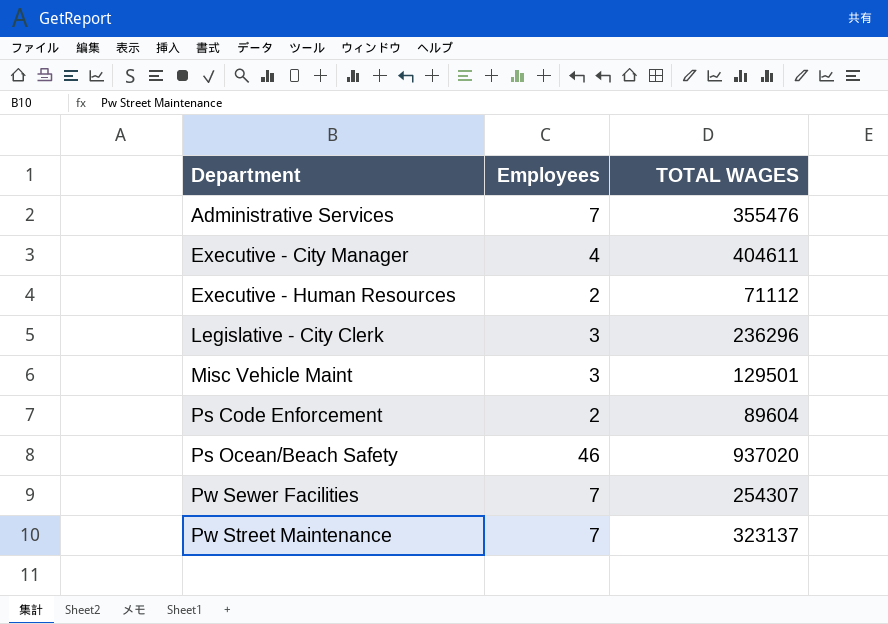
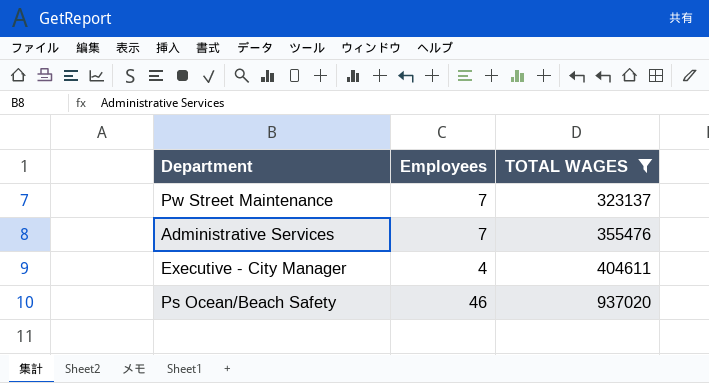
filter: none -> TOTAL WAGES >= 323137
row order: Department ascending -> TOTAL WAGES ascending

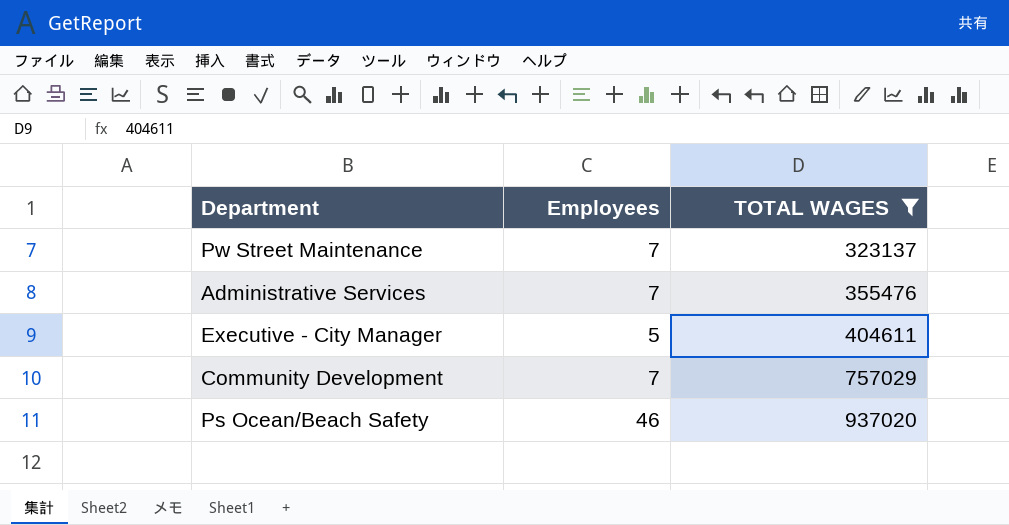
Executive - City Manager | Employees: 4 -> 5
row Community Development: none -> 7 | 757029

